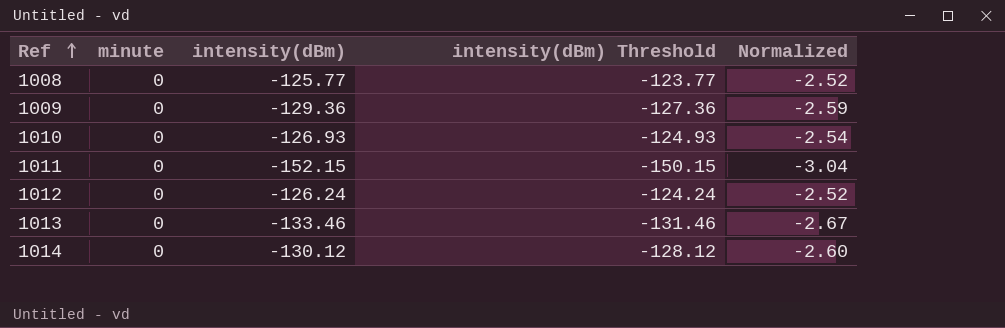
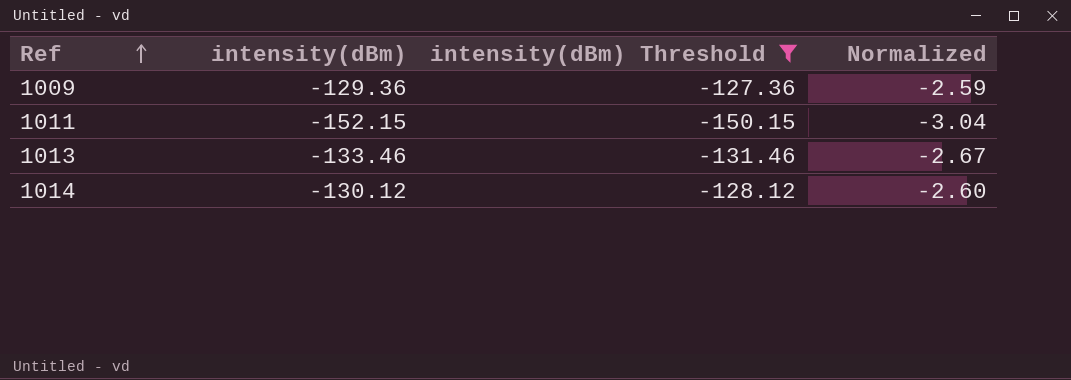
filter: none -> intensity(dBm) Threshold <= -127.36
column minute | position: 2 -> none

